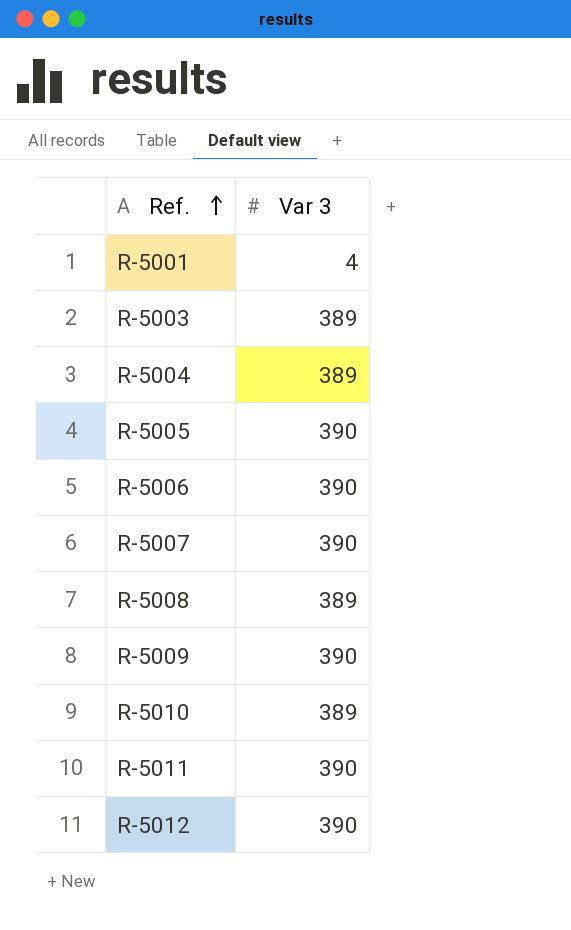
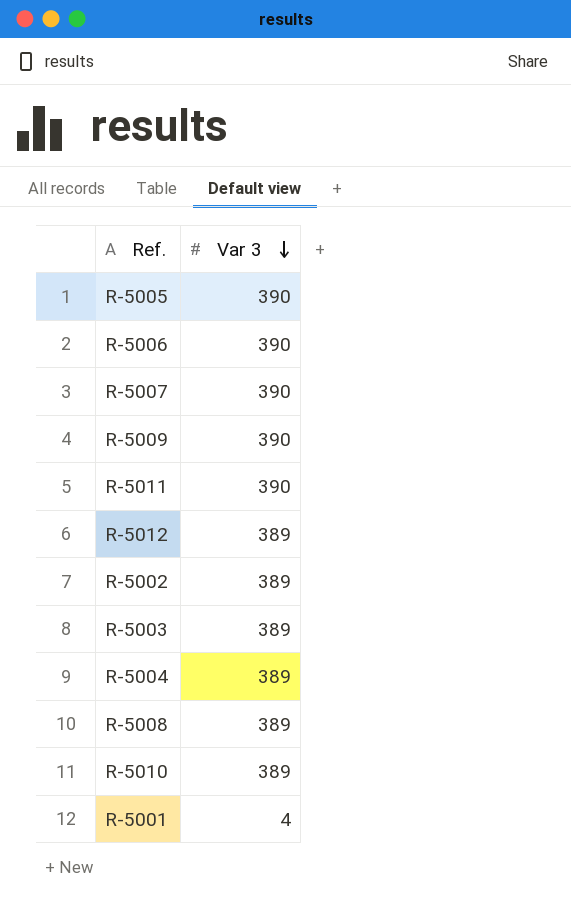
row order: Ref. ascending -> Var 3 descending
R-5012 | Var 3: 390 -> 389
row R-5002: none -> 389

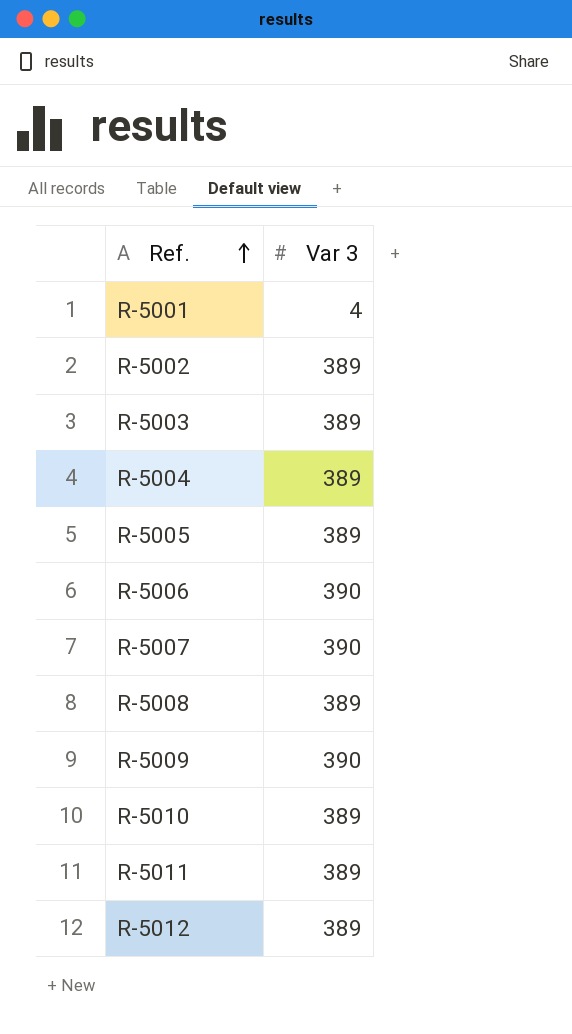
row order: Var 3 descending -> Ref. ascending
R-5005 | Var 3: 390 -> 389
R-5011 | Var 3: 390 -> 389

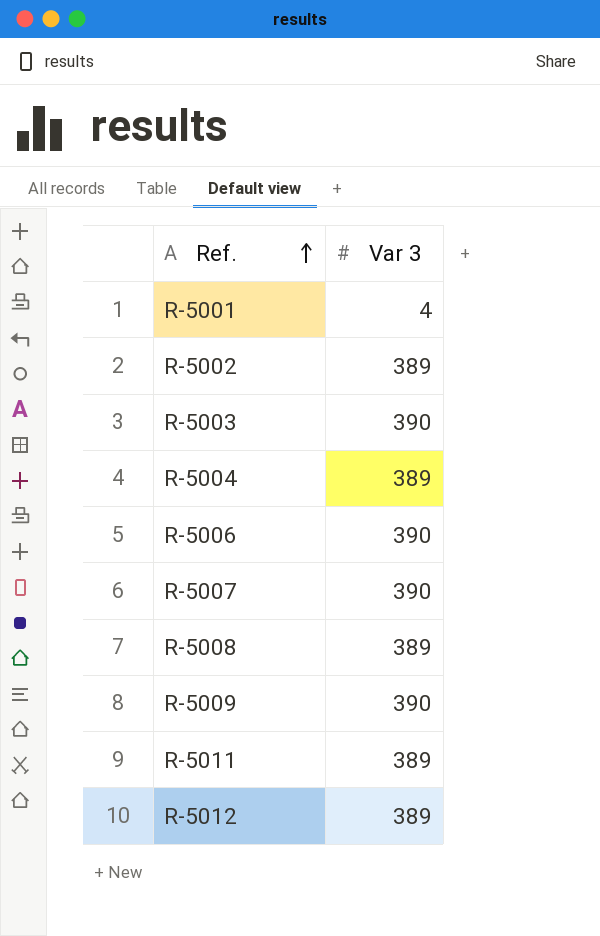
row R-5005: 389 -> none
row R-5010: 389 -> none
R-5003 | Var 3: 389 -> 390

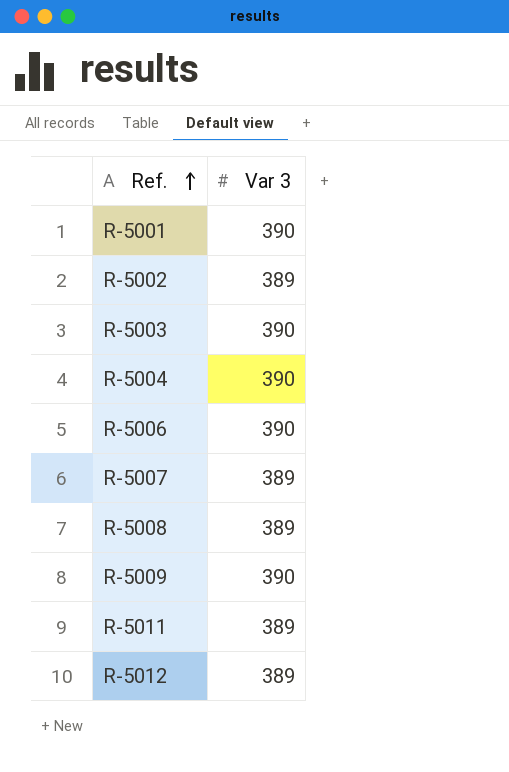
R-5001 | Var 3: 4 -> 390
R-5004 | Var 3: 389 -> 390
R-5007 | Var 3: 390 -> 389

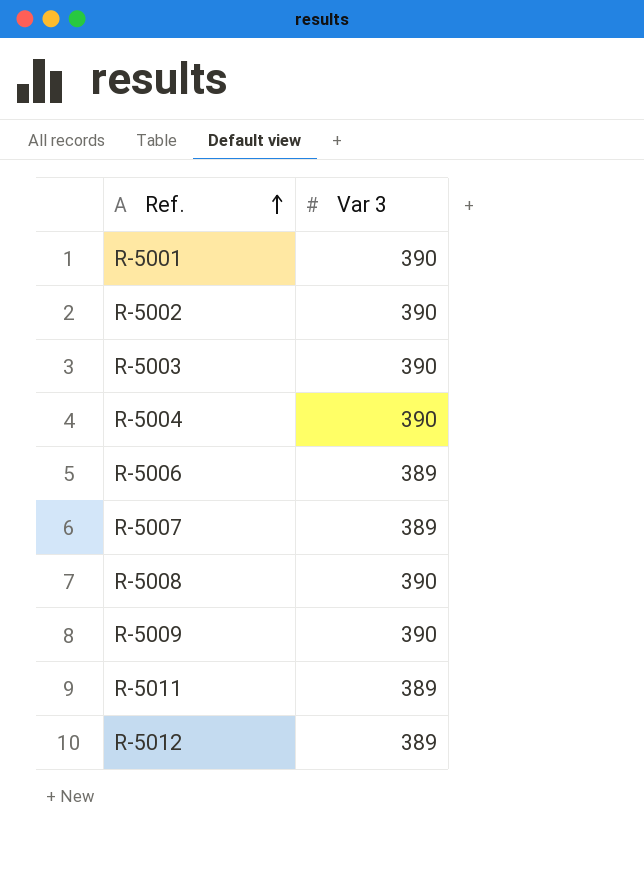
R-5002 | Var 3: 389 -> 390
R-5006 | Var 3: 390 -> 389
R-5008 | Var 3: 389 -> 390

